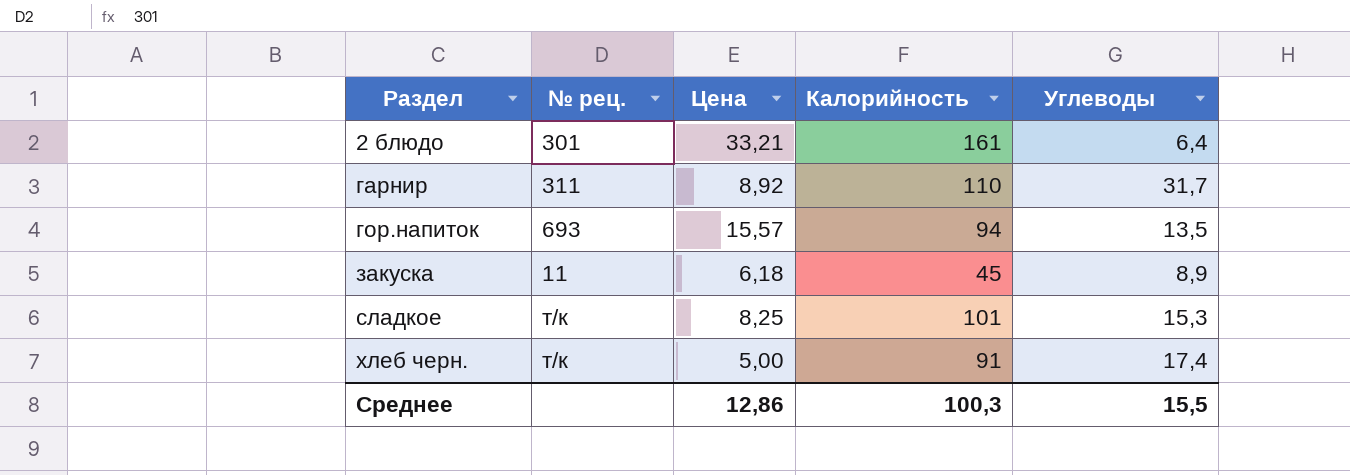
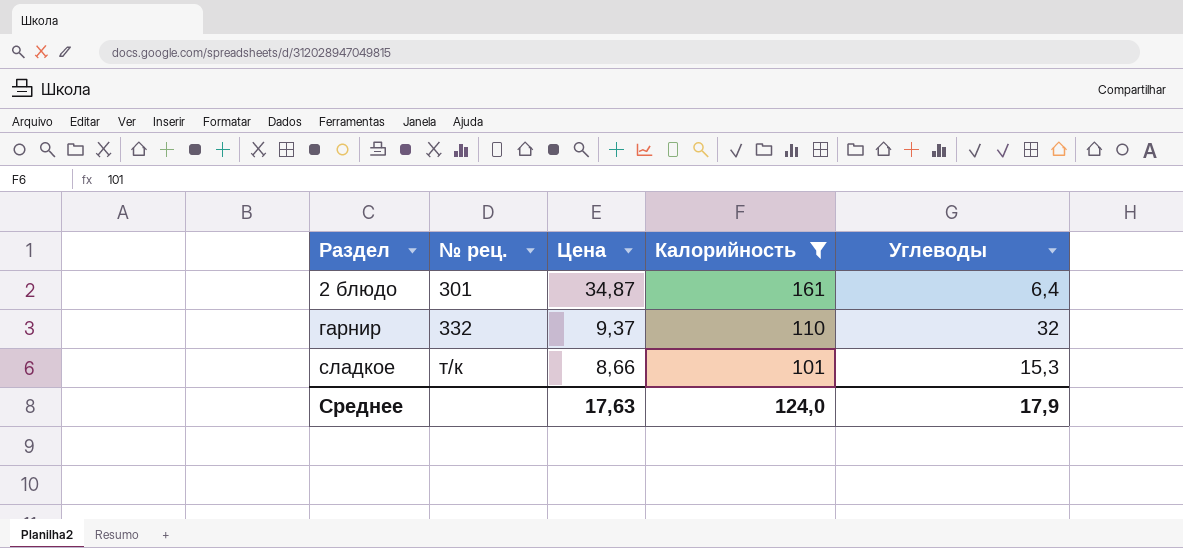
filter: none -> Калорийность >= 101
2 блюдо | Цена: 33,21 -> 34,87
гарнир | № рец.: 311 -> 332
гарнир | Цена: 8,92 -> 9,37
гарнир | Углеводы: 31,7 -> 32
сладкое | Цена: 8,25 -> 8,66
Среднее | Цена: 12,86 -> 17,63
Среднее | Калорийность: 100,3 -> 124,0
Среднее | Углеводы: 15,5 -> 17,9

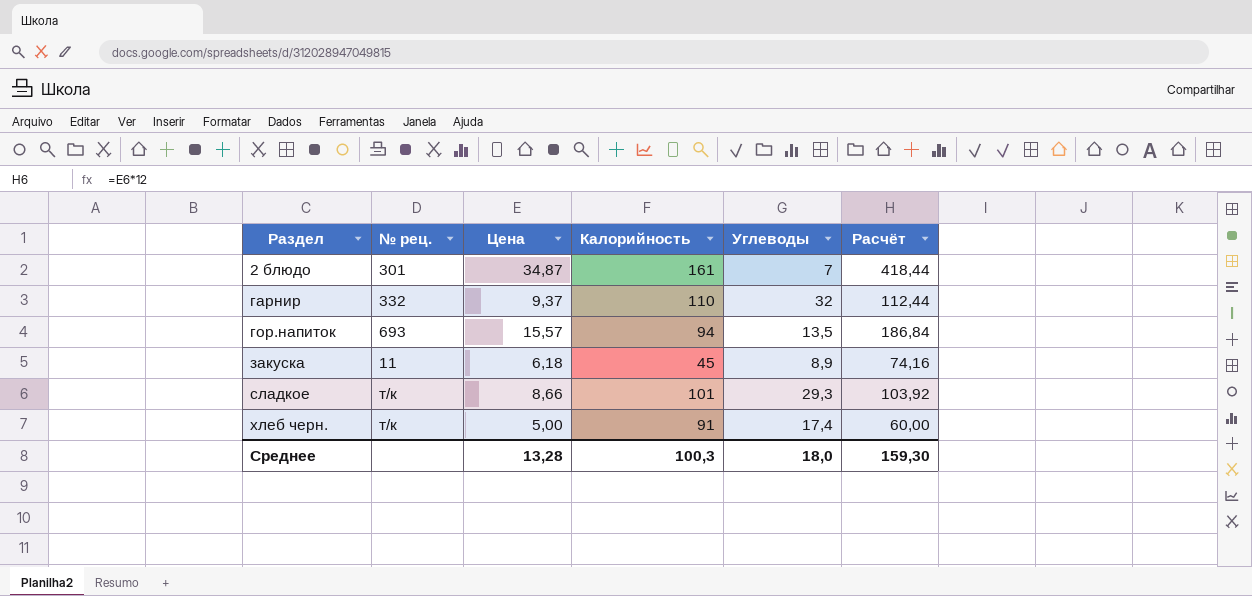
filter: Калорийность >= 101 -> none
column Расчёт | formula: none -> [Цена] * 12
2 блюдо | Углеводы: 6,4 -> 7
сладкое | Углеводы: 15,3 -> 29,3
Среднее | Цена: 17,63 -> 13,28
Среднее | Калорийность: 124,0 -> 100,3
Среднее | Углеводы: 17,9 -> 18,0

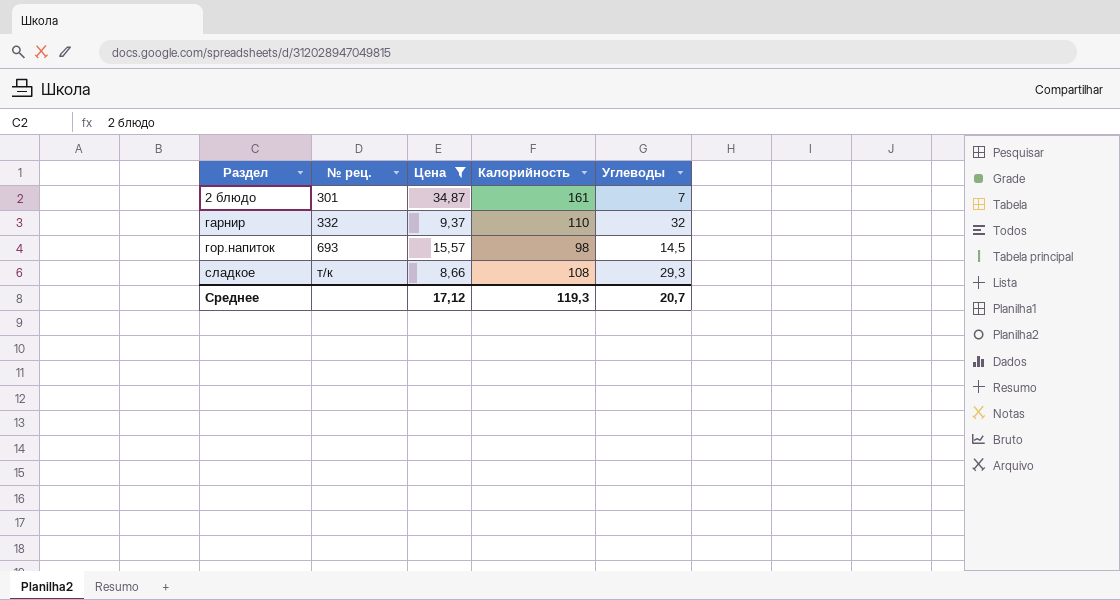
filter: none -> Цена >= 8,66
column Расчёт | formula: [Цена] * 12 -> none
гор.напиток | Калорийность: 94 -> 98
гор.напиток | Углеводы: 13,5 -> 14,5
сладкое | Калорийность: 101 -> 108
Среднее | Цена: 13,28 -> 17,12
Среднее | Калорийность: 100,3 -> 119,3
Среднее | Углеводы: 18,0 -> 20,7

